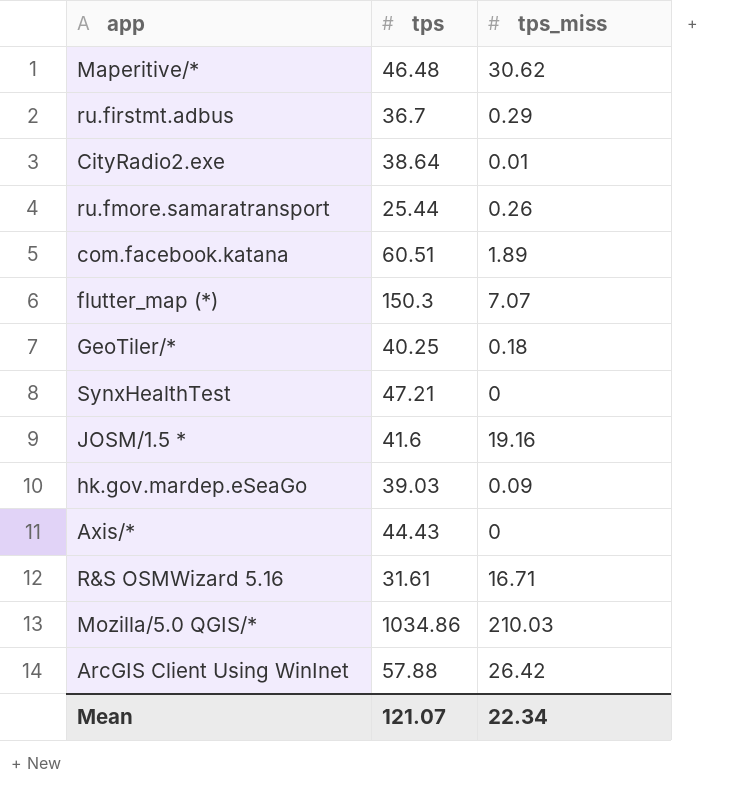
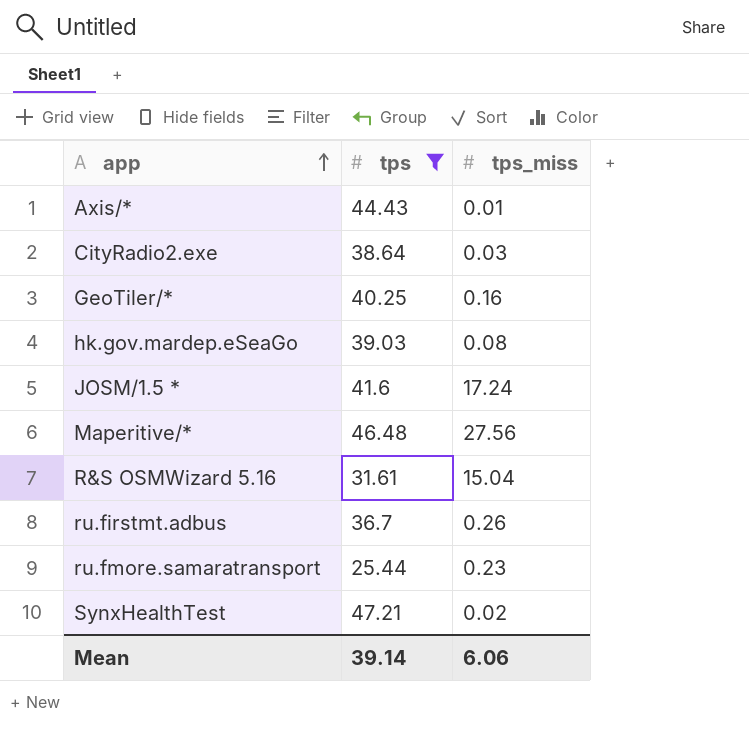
filter: none -> tps <= 47.21
row order: none -> app ascending
Axis/* | tps_miss: 0 -> 0.01
CityRadio2.exe | tps_miss: 0.01 -> 0.03
GeoTiler/* | tps_miss: 0.18 -> 0.16
hk.gov.mardep.eSeaGo | tps_miss: 0.09 -> 0.08
JOSM/1.5 * | tps_miss: 19.16 -> 17.24
Maperitive/* | tps_miss: 30.62 -> 27.56
R&S OSMWizard 5.16 | tps_miss: 16.71 -> 15.04
ru.firstmt.adbus | tps_miss: 0.29 -> 0.26
ru.fmore.samaratransport | tps_miss: 0.26 -> 0.23
SynxHealthTest | tps_miss: 0 -> 0.02
Mean | tps: 121.07 -> 39.14
Mean | tps_miss: 22.34 -> 6.06

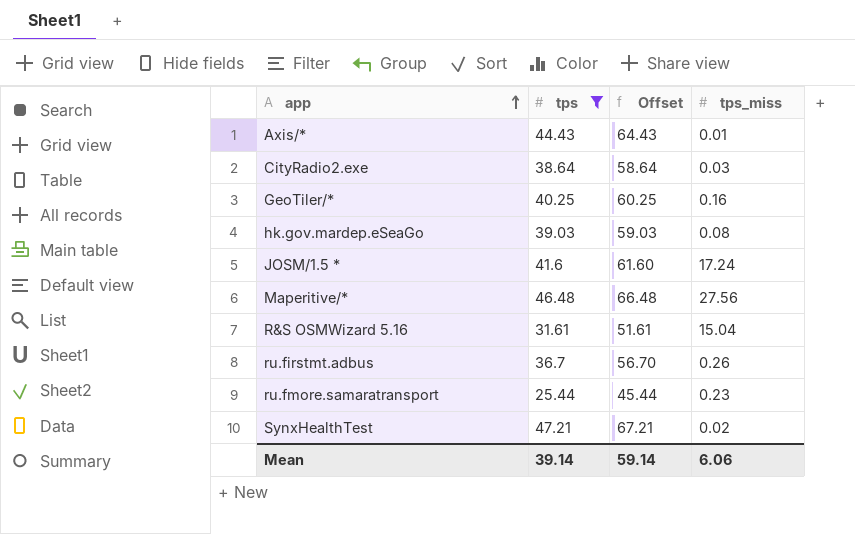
column Offset | formula: none -> [tps] + 20

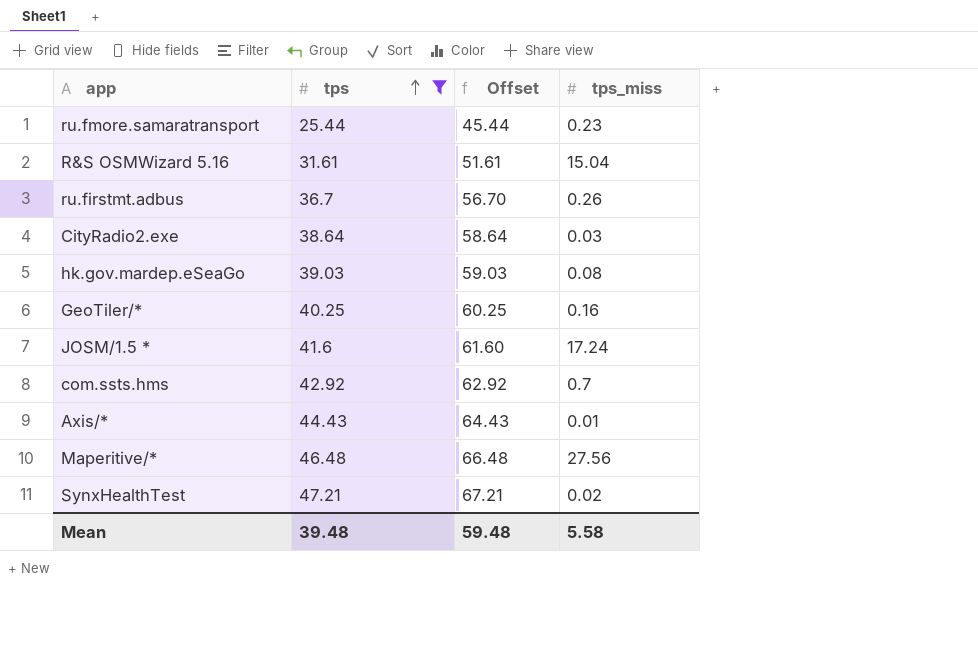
row order: app ascending -> tps ascending
row com.ssts.hms: none -> 42.92 | 62.92 | 0.7
Mean | tps: 39.14 -> 39.48
Mean | Offset: 59.14 -> 59.48
Mean | tps_miss: 6.06 -> 5.58

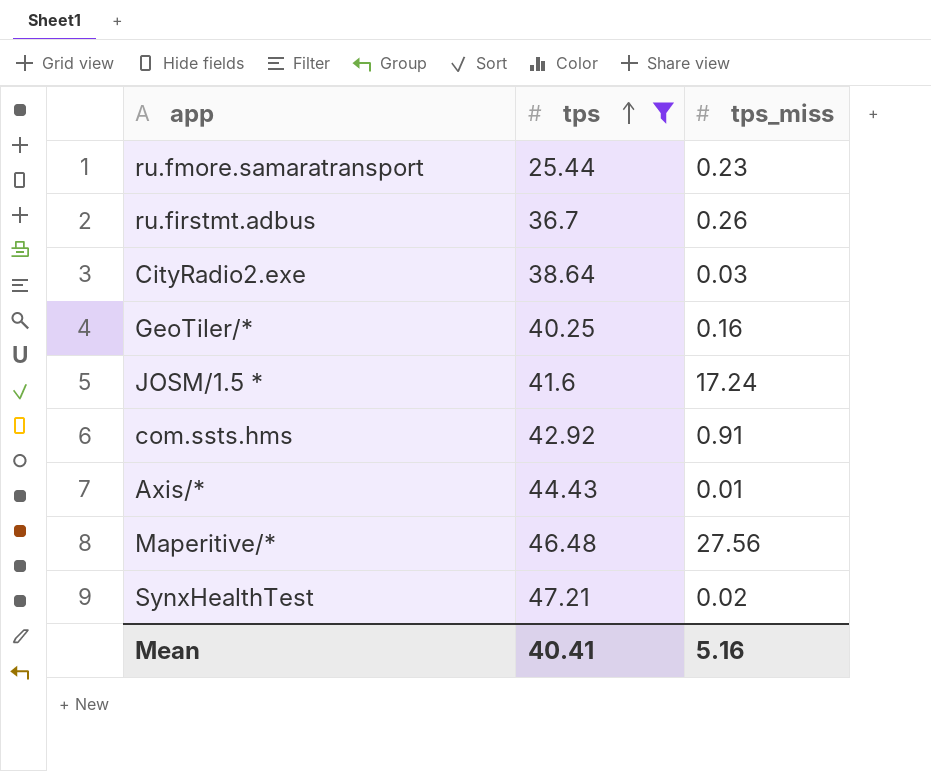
column Offset | formula: [tps] + 20 -> none
row R&S OSMWizard 5.16: 31.61 | 51.61 | 15.04 -> none
row hk.gov.mardep.eSeaGo: 39.03 | 59.03 | 0.08 -> none
com.ssts.hms | tps_miss: 0.7 -> 0.91
Mean | tps: 39.48 -> 40.41
Mean | tps_miss: 5.58 -> 5.16

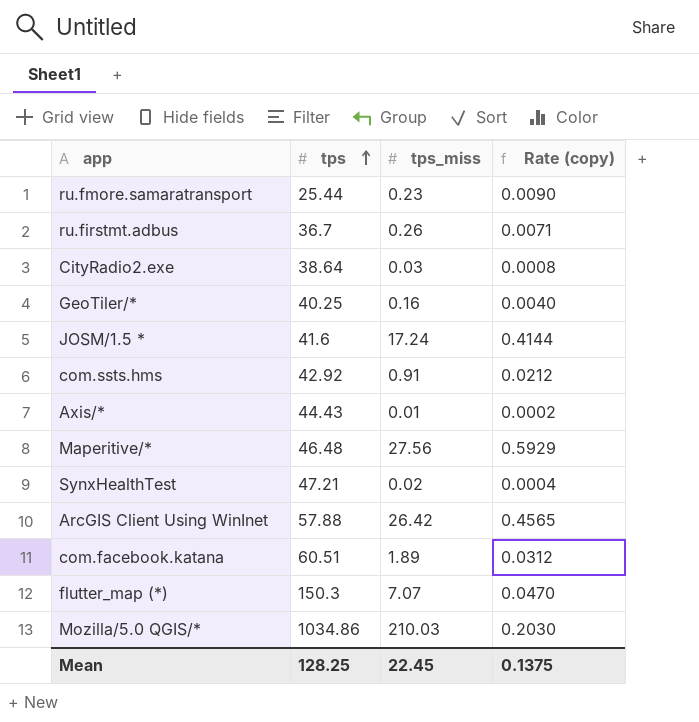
filter: tps <= 47.21 -> none
column Rate (copy) | formula: none -> [tps_miss] / [tps]
Mean | tps: 40.41 -> 128.25
Mean | tps_miss: 5.16 -> 22.45

